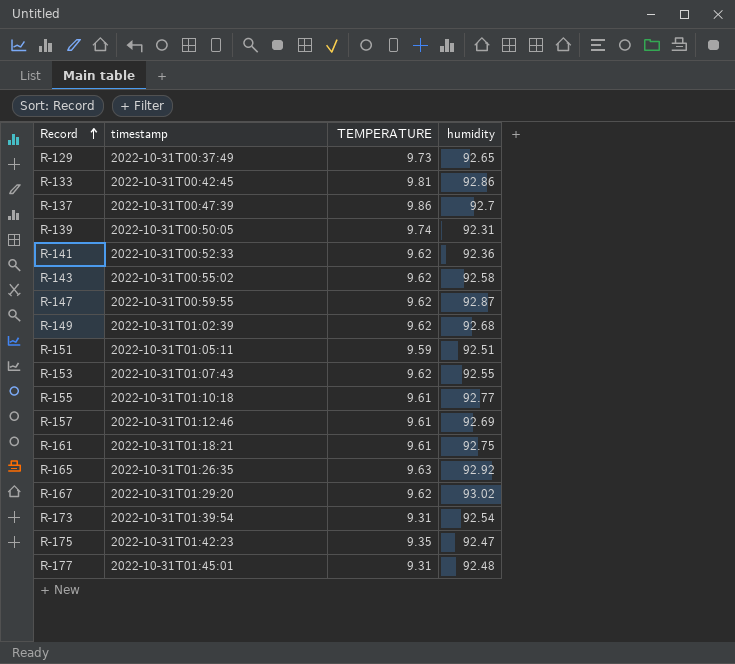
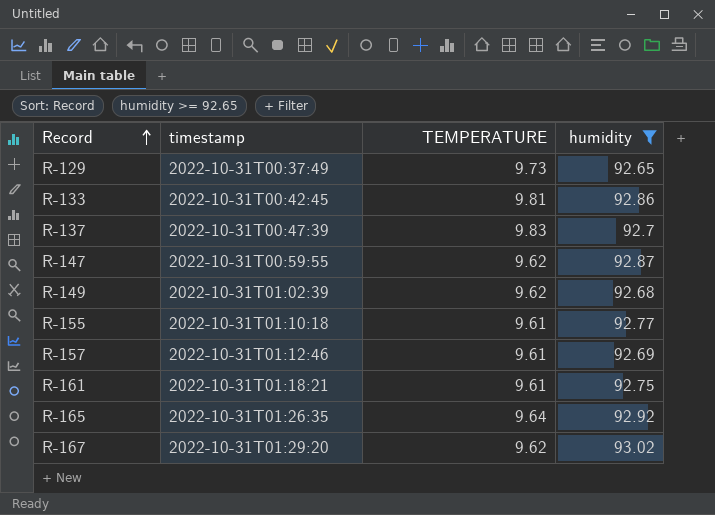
filter: none -> humidity >= 92.65
R-137 | TEMPERATURE: 9.86 -> 9.83
R-165 | TEMPERATURE: 9.63 -> 9.64

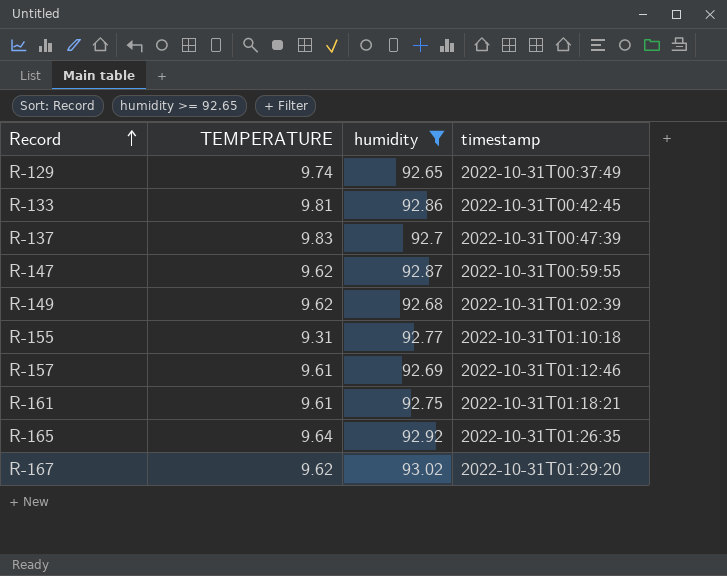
column timestamp | position: 2 -> 4
R-129 | TEMPERATURE: 9.73 -> 9.74
R-155 | TEMPERATURE: 9.61 -> 9.31

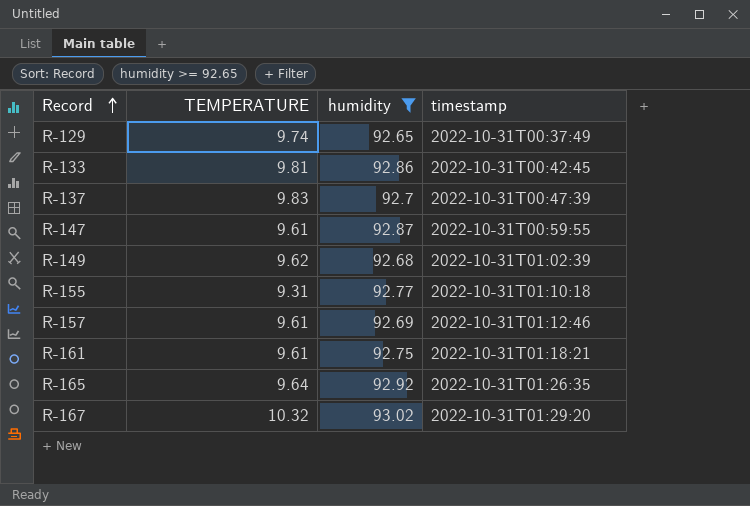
R-147 | TEMPERATURE: 9.62 -> 9.61
R-167 | TEMPERATURE: 9.62 -> 10.32

